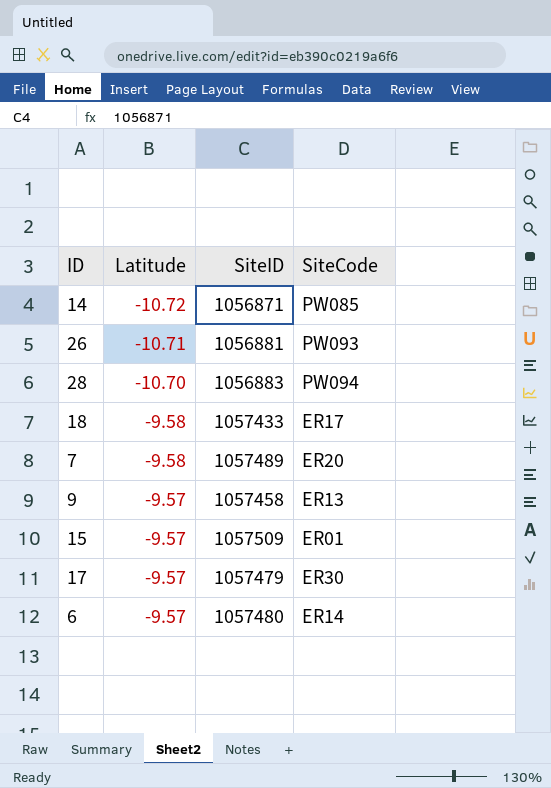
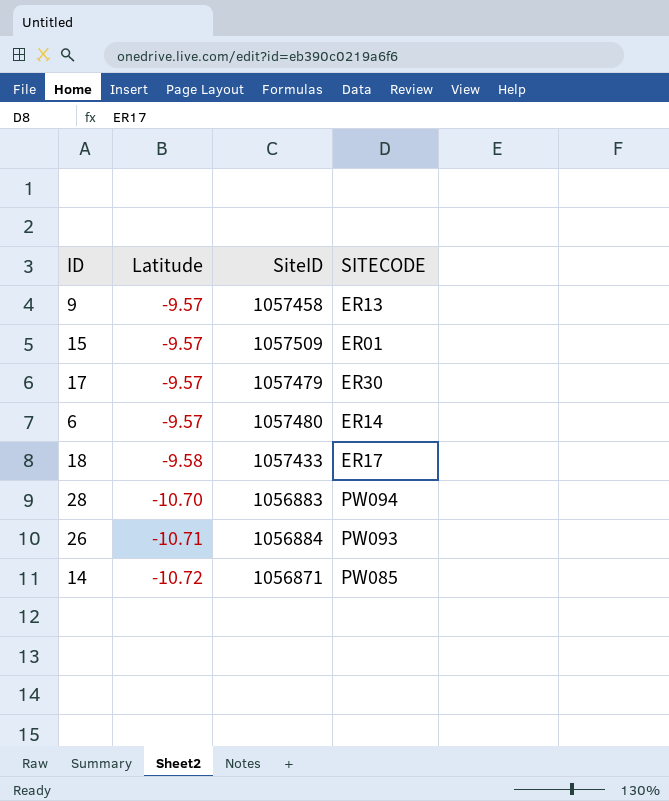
row order: Latitude ascending -> Latitude descending
column name: SiteCode -> SITECODE
row 7: -9.58 | 1057489 | ER20 -> none
26 | SiteID: 1056881 -> 1056884

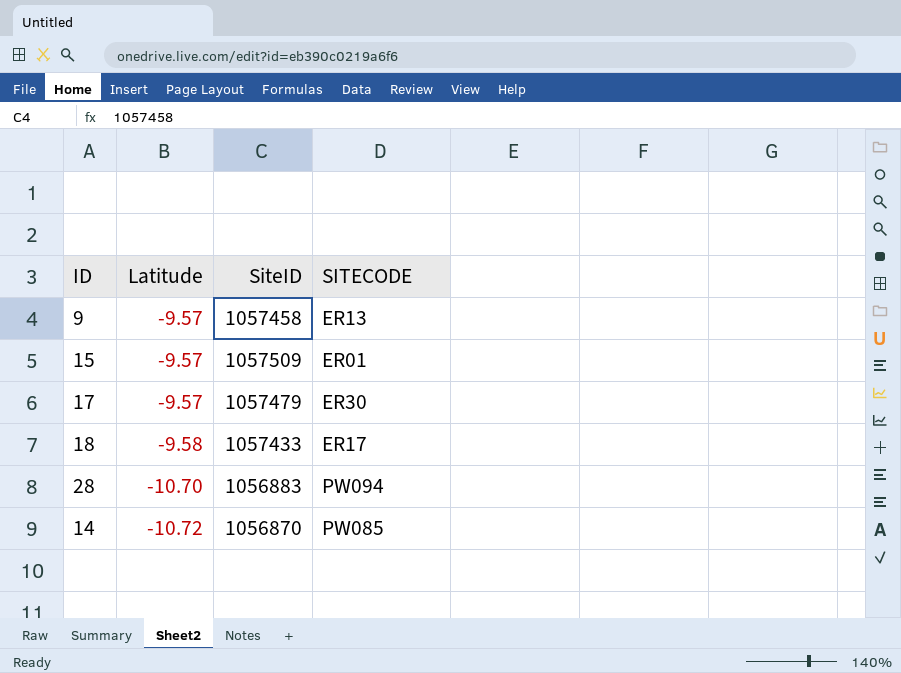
row 6: -9.57 | 1057480 | ER14 -> none
row 26: -10.71 | 1056884 | PW093 -> none
14 | SiteID: 1056871 -> 1056870

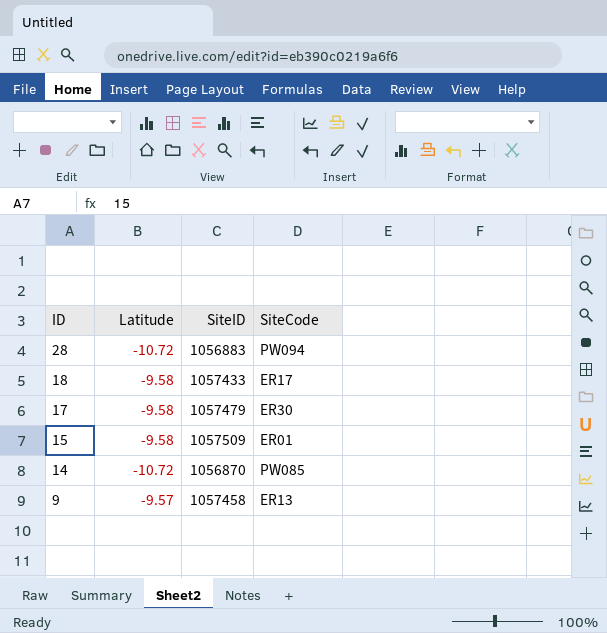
row order: Latitude descending -> ID descending
column name: SITECODE -> SiteCode
28 | Latitude: -10.70 -> -10.72
17 | Latitude: -9.57 -> -9.58
15 | Latitude: -9.57 -> -9.58

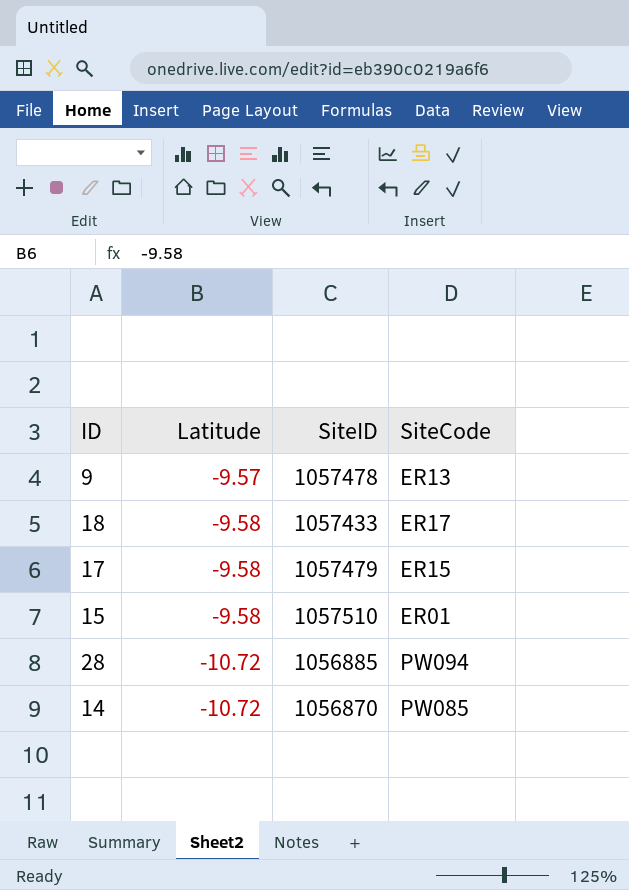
row order: ID descending -> Latitude descending
9 | SiteID: 1057458 -> 1057478
17 | SiteCode: ER30 -> ER15
15 | SiteID: 1057509 -> 1057510
28 | SiteID: 1056883 -> 1056885

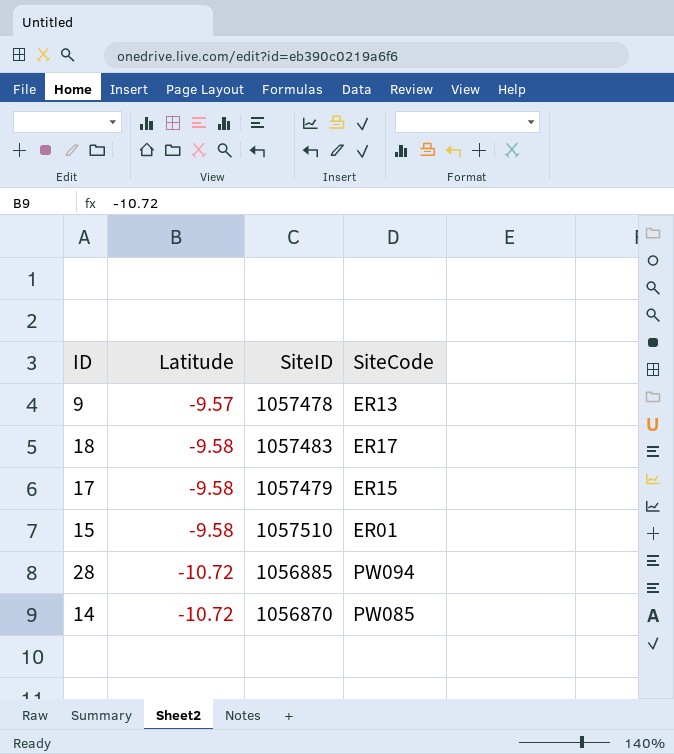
18 | SiteID: 1057433 -> 1057483

